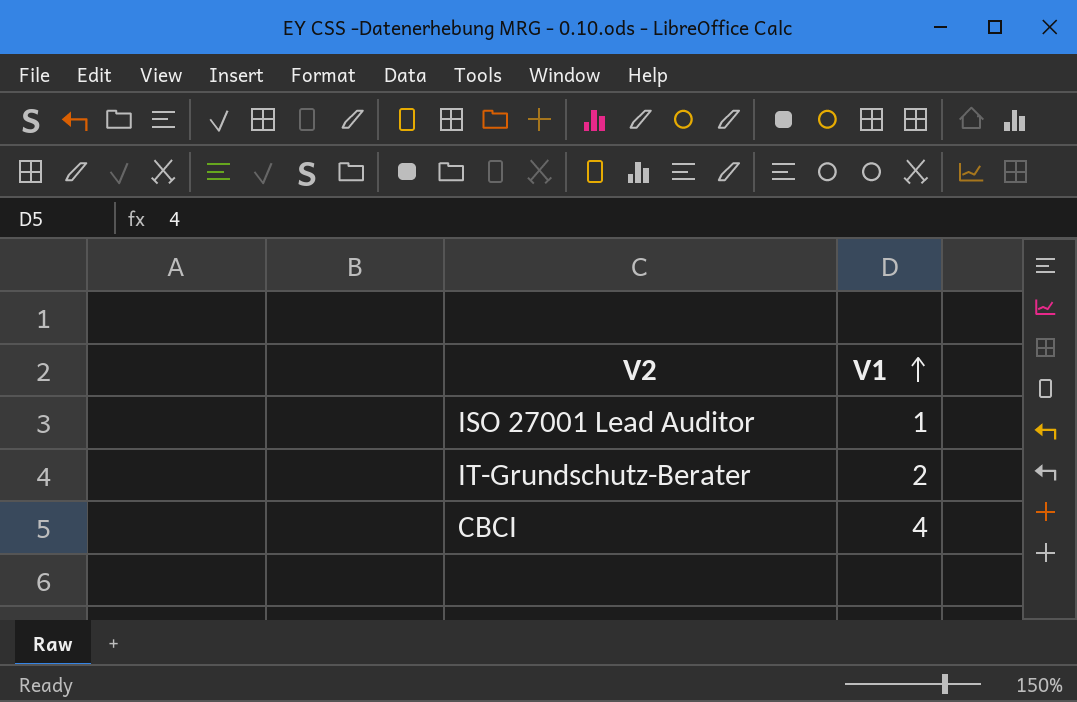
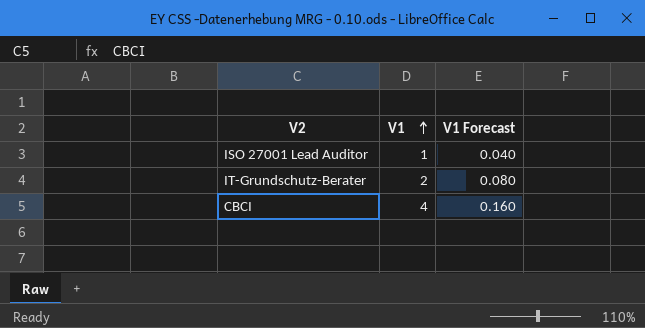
column V1 Forecast | formula: none -> [V1] * 0.04

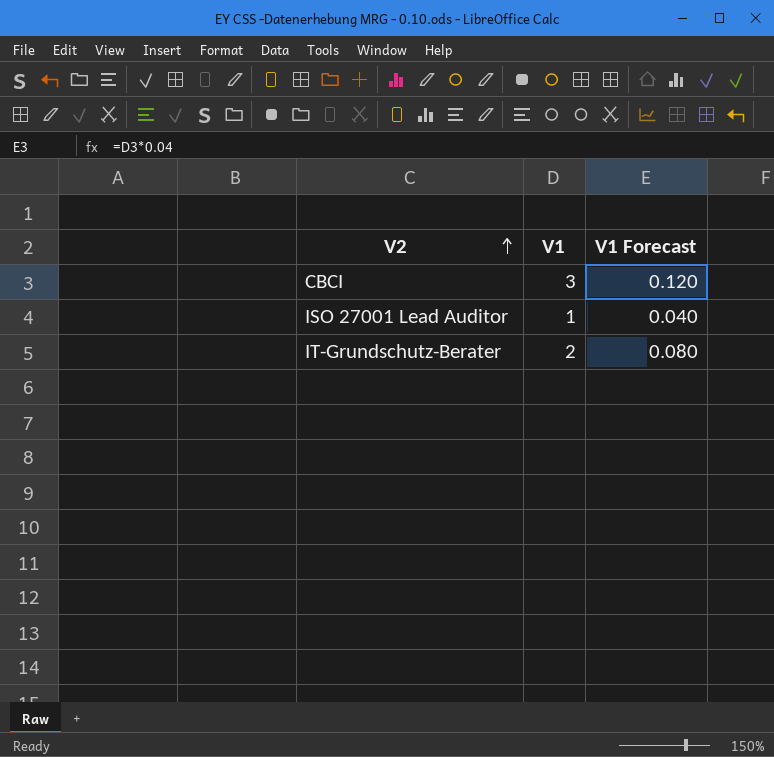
row order: V1 ascending -> V2 ascending
CBCI | V1: 4 -> 3
CBCI | V1 Forecast: 0.160 -> 0.120

